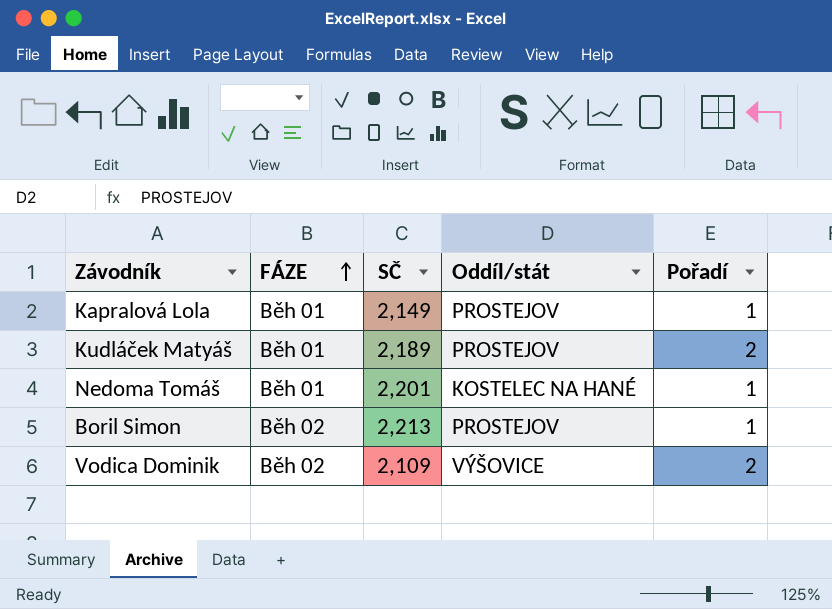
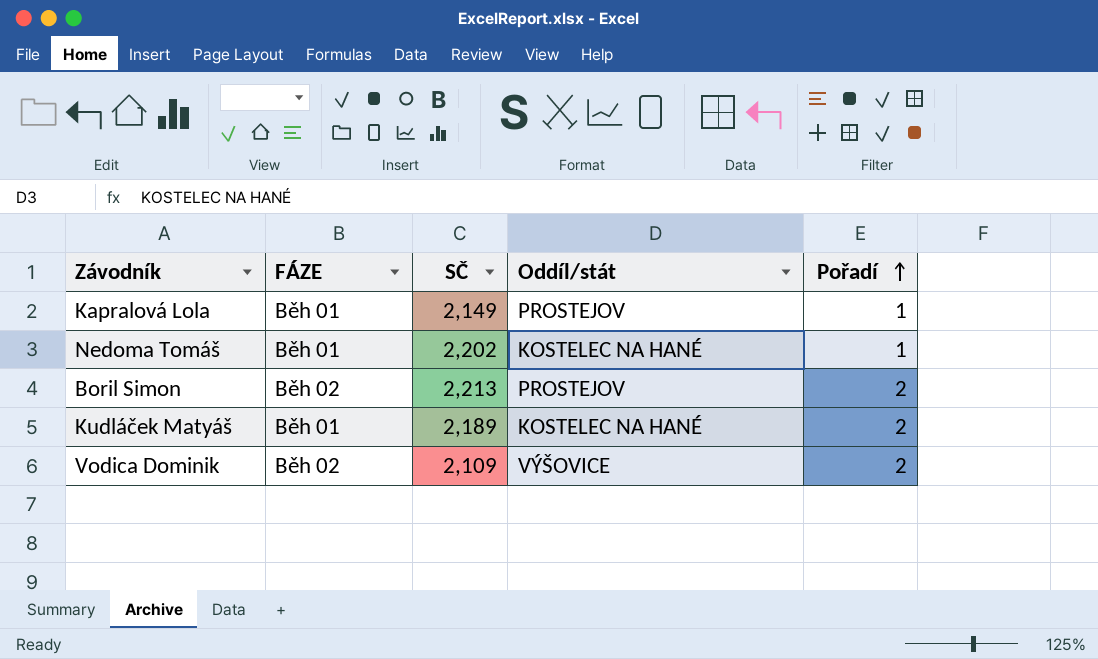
row order: FÁZE ascending -> Pořadí ascending
Nedoma Tomáš | SČ: 2,201 -> 2,202
Boril Simon | Pořadí: 1 -> 2
Kudláček Matyáš | Oddíl/stát: PROSTEJOV -> KOSTELEC NA HANÉ

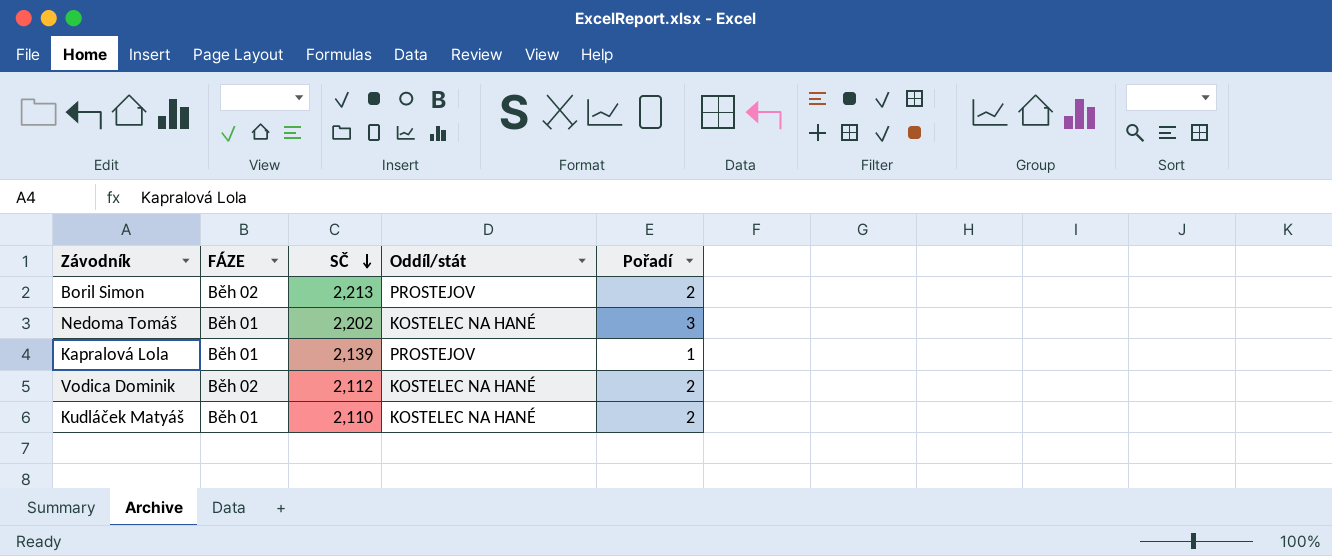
row order: Pořadí ascending -> SČ descending
Nedoma Tomáš | Pořadí: 1 -> 3
Kapralová Lola | SČ: 2,149 -> 2,139
Vodica Dominik | SČ: 2,109 -> 2,112
Vodica Dominik | Oddíl/stát: VÝŠOVICE -> KOSTELEC NA HANÉ
Kudláček Matyáš | SČ: 2,189 -> 2,110

